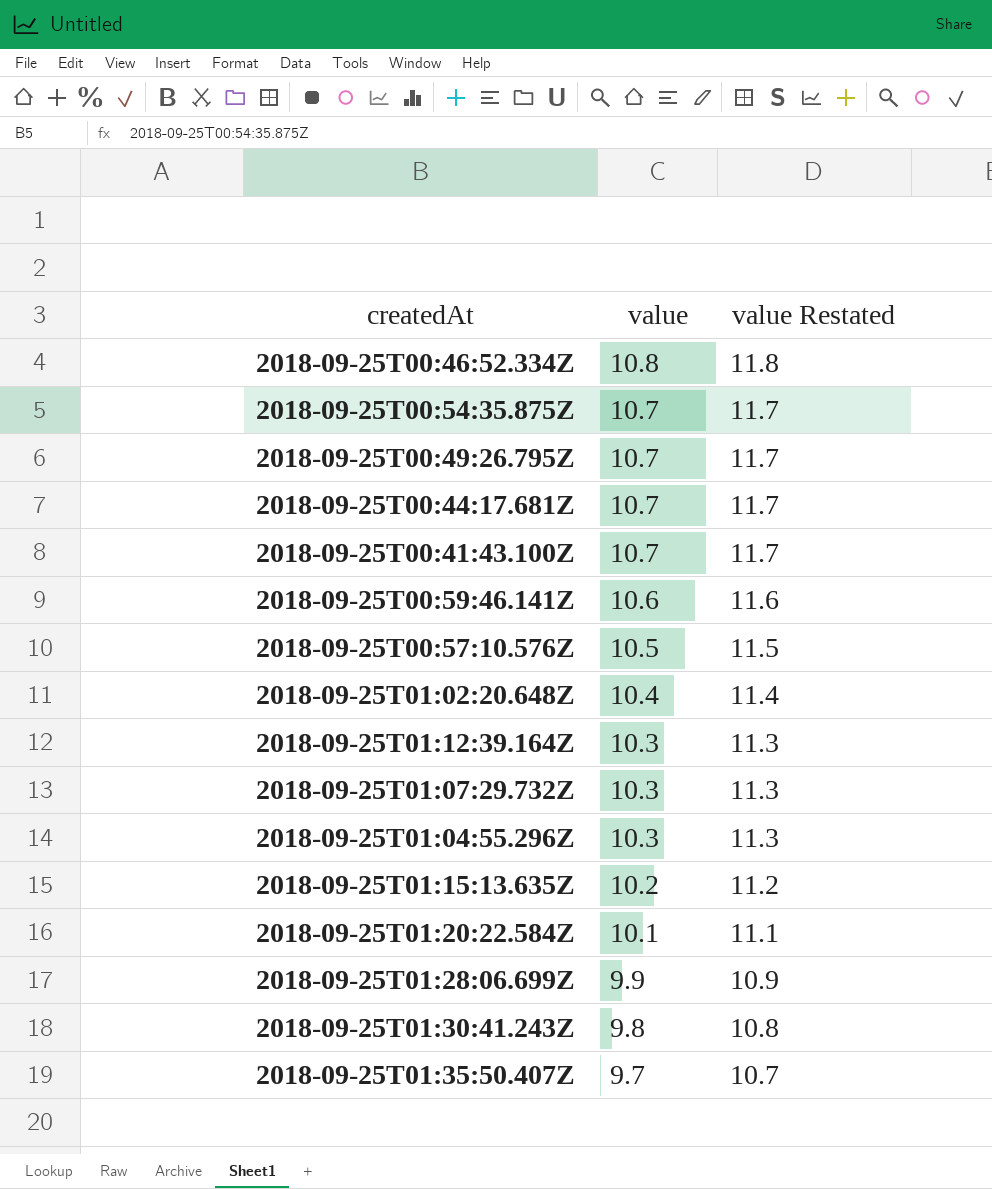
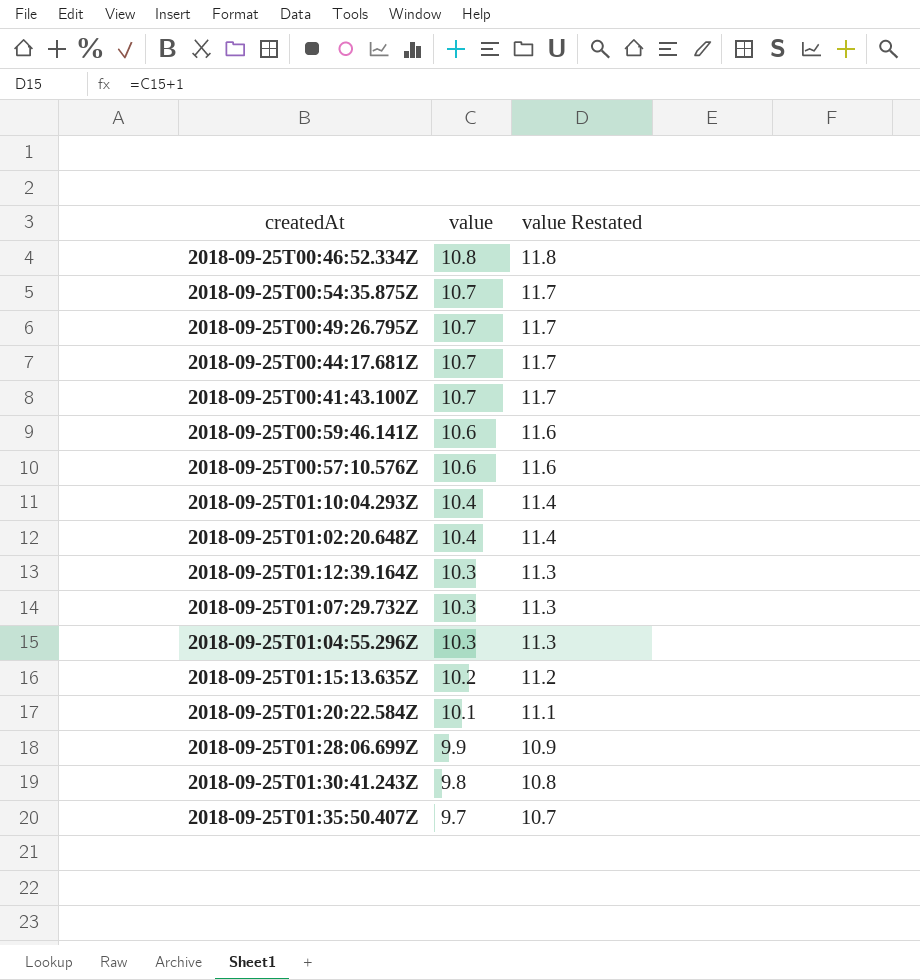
2018-09-25T00:57:10.576Z | value: 10.5 -> 10.6
2018-09-25T00:57:10.576Z | value Restated: 11.5 -> 11.6
row 2018-09-25T01:10:04.293Z: none -> 10.4 | 11.4

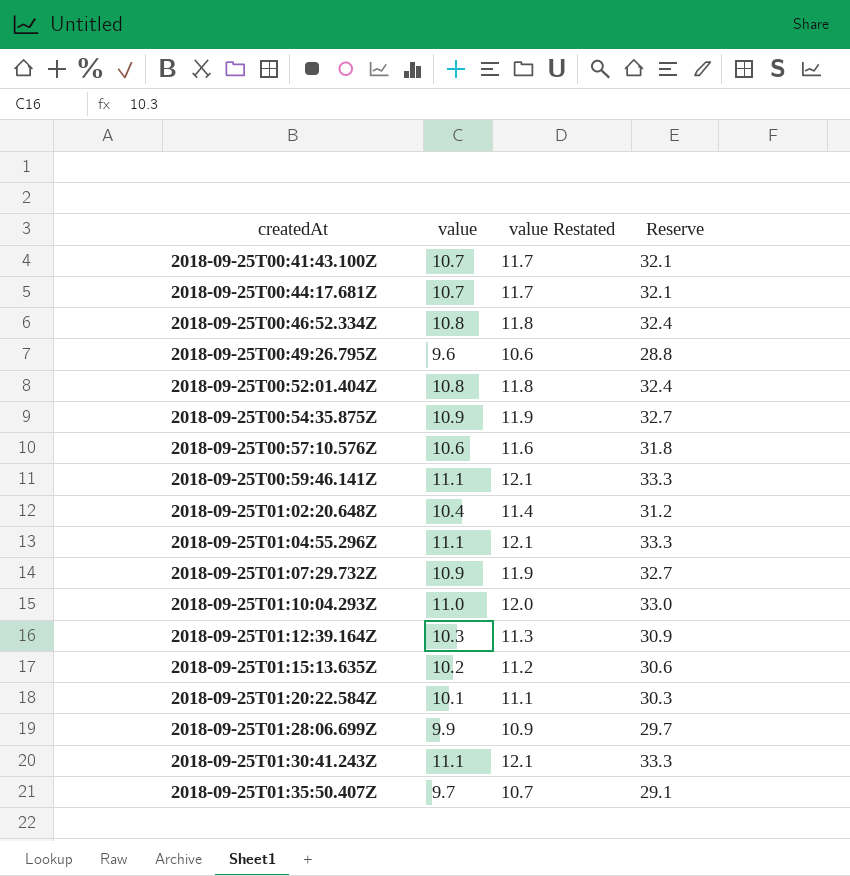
row order: value descending -> createdAt ascending
column Reserve | formula: none -> [value] * 3
2018-09-25T00:49:26.795Z | value: 10.7 -> 9.6
2018-09-25T00:49:26.795Z | value Restated: 11.7 -> 10.6
row 2018-09-25T00:52:01.404Z: none -> 10.8 | 11.8 | 32.4
2018-09-25T00:54:35.875Z | value: 10.7 -> 10.9
2018-09-25T00:54:35.875Z | value Restated: 11.7 -> 11.9
2018-09-25T00:59:46.141Z | value: 10.6 -> 11.1
2018-09-25T00:59:46.141Z | value Restated: 11.6 -> 12.1
2018-09-25T01:04:55.296Z | value: 10.3 -> 11.1
2018-09-25T01:04:55.296Z | value Restated: 11.3 -> 12.1
2018-09-25T01:07:29.732Z | value: 10.3 -> 10.9
2018-09-25T01:07:29.732Z | value Restated: 11.3 -> 11.9
2018-09-25T01:10:04.293Z | value: 10.4 -> 11.0
2018-09-25T01:10:04.293Z | value Restated: 11.4 -> 12.0
2018-09-25T01:30:41.243Z | value: 9.8 -> 11.1
2018-09-25T01:30:41.243Z | value Restated: 10.8 -> 12.1

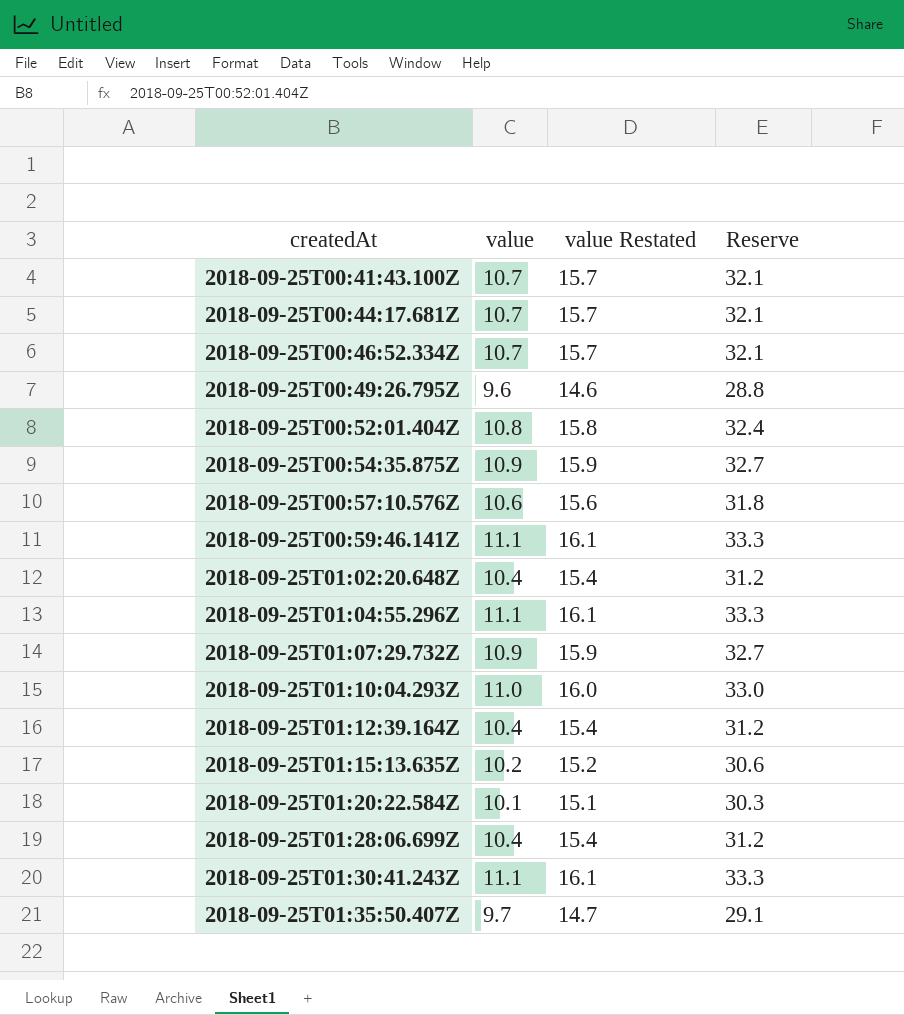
column value Restated | formula: [value] + 1 -> [value] + 5
2018-09-25T00:46:52.334Z | value: 10.8 -> 10.7
2018-09-25T00:46:52.334Z | Reserve: 32.4 -> 32.1
2018-09-25T01:12:39.164Z | value: 10.3 -> 10.4
2018-09-25T01:12:39.164Z | Reserve: 30.9 -> 31.2
2018-09-25T01:28:06.699Z | value: 9.9 -> 10.4
2018-09-25T01:28:06.699Z | Reserve: 29.7 -> 31.2

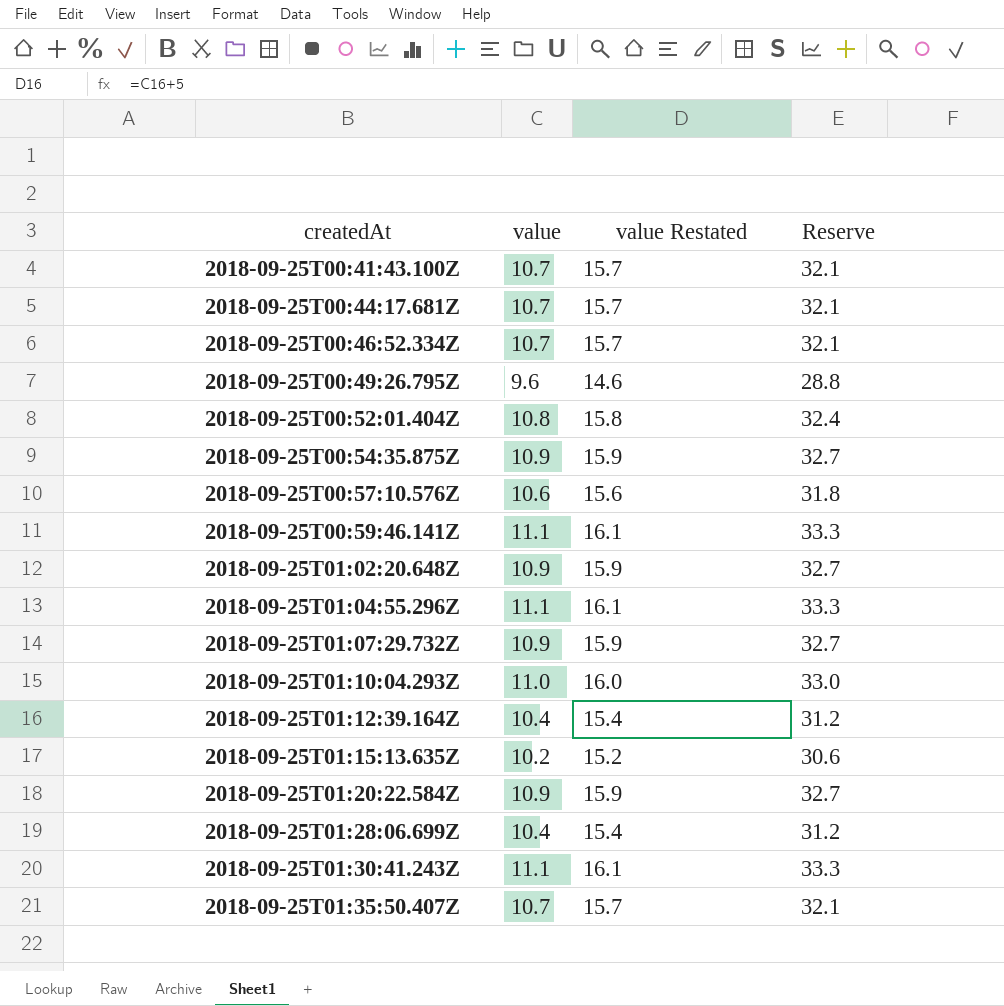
2018-09-25T01:02:20.648Z | value: 10.4 -> 10.9
2018-09-25T01:02:20.648Z | value Restated: 15.4 -> 15.9
2018-09-25T01:02:20.648Z | Reserve: 31.2 -> 32.7
2018-09-25T01:20:22.584Z | value: 10.1 -> 10.9
2018-09-25T01:20:22.584Z | value Restated: 15.1 -> 15.9
2018-09-25T01:20:22.584Z | Reserve: 30.3 -> 32.7
2018-09-25T01:35:50.407Z | value: 9.7 -> 10.7
2018-09-25T01:35:50.407Z | value Restated: 14.7 -> 15.7
2018-09-25T01:35:50.407Z | Reserve: 29.1 -> 32.1

